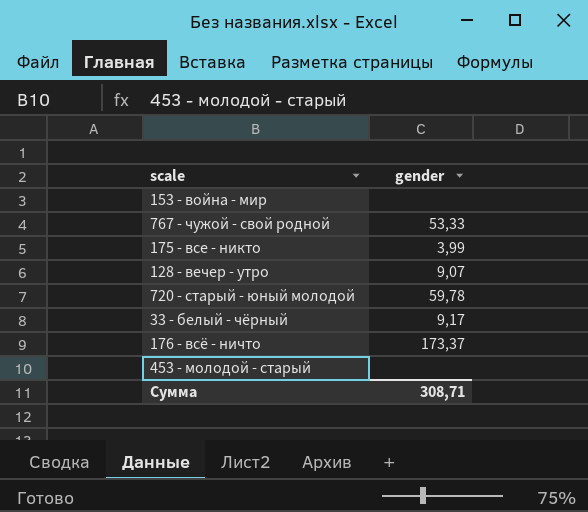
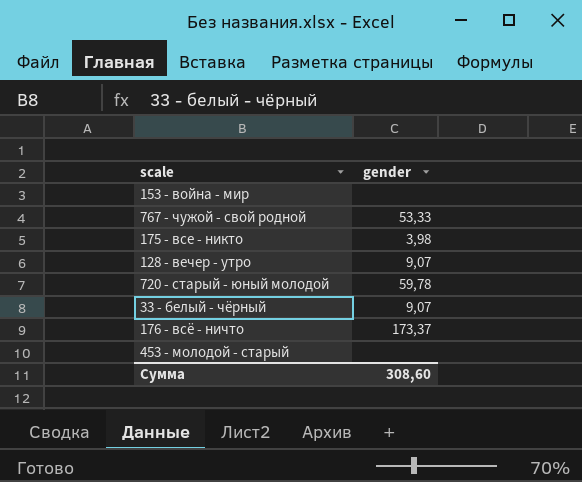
175 - все - никто | gender: 3,99 -> 3,98
33 - белый - чёрный | gender: 9,17 -> 9,07
Сумма | gender: 308,71 -> 308,60

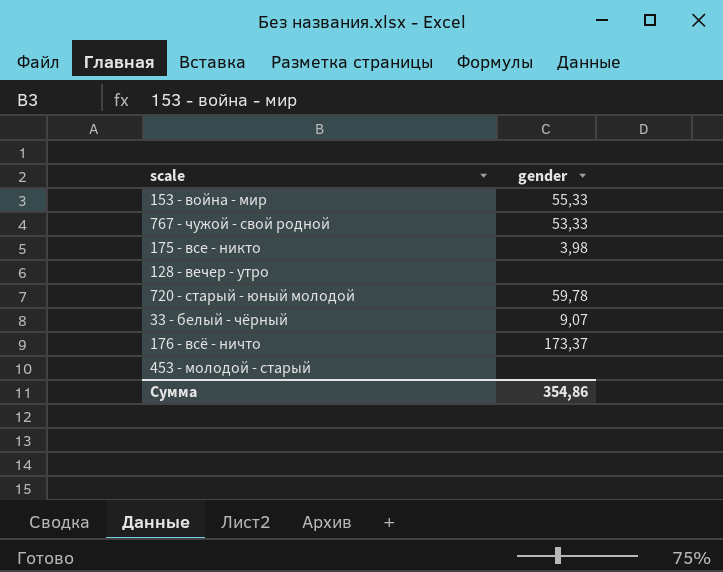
153 - война - мир | gender: none -> 55,33
128 - вечер - утро | gender: 9,07 -> none
Сумма | gender: 308,60 -> 354,86

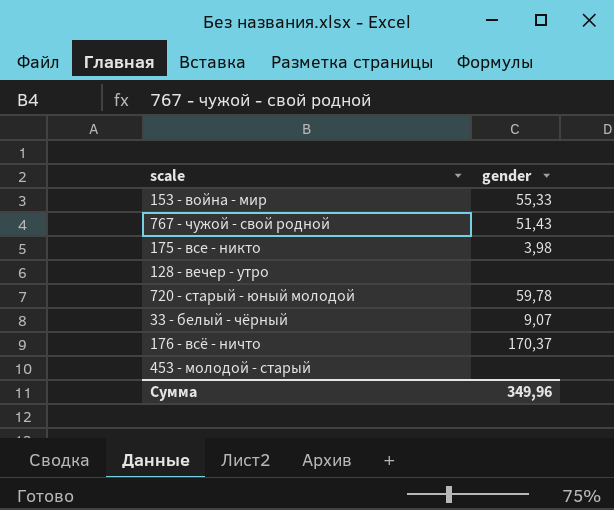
767 - чужой - свой родной | gender: 53,33 -> 51,43
176 - всё - ничто | gender: 173,37 -> 170,37
Сумма | gender: 354,86 -> 349,96

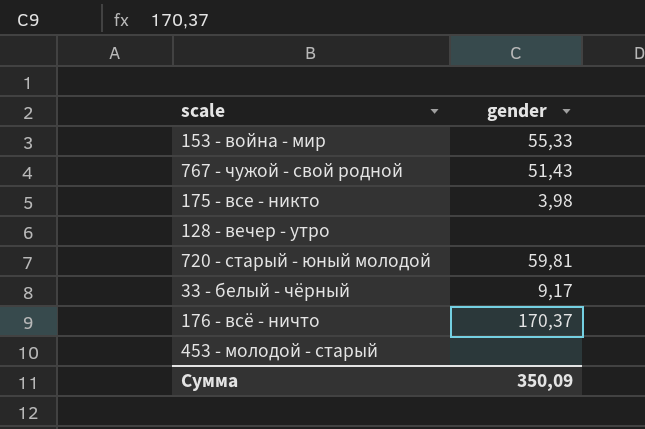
720 - старый - юный молодой | gender: 59,78 -> 59,81
33 - белый - чёрный | gender: 9,07 -> 9,17
Сумма | gender: 349,96 -> 350,09

